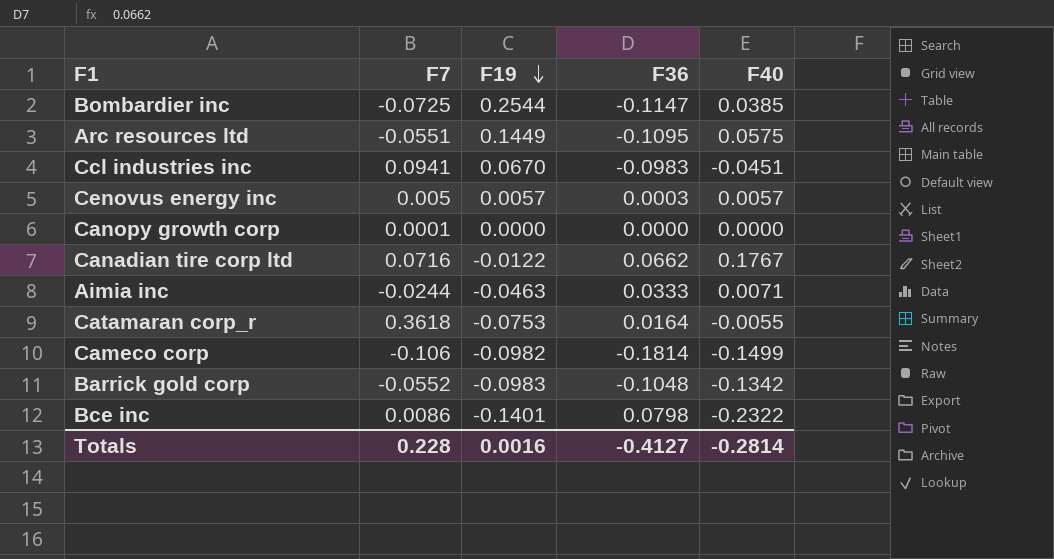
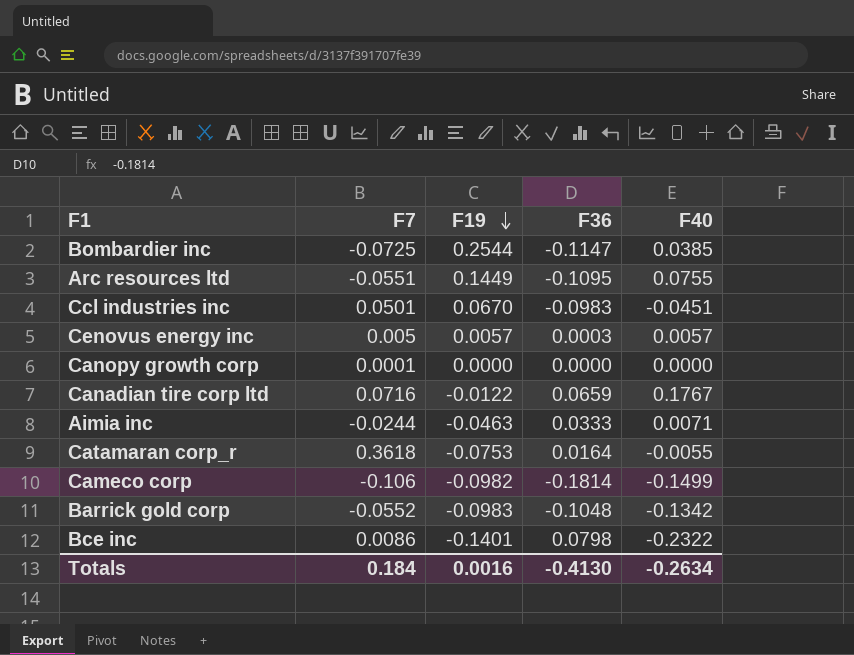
Arc resources ltd | F40: 0.0575 -> 0.0755
Ccl industries inc | F7: 0.0941 -> 0.0501
Canadian tire corp ltd | F36: 0.0662 -> 0.0659
Totals | F7: 0.228 -> 0.184
Totals | F36: -0.4127 -> -0.4130
Totals | F40: -0.2814 -> -0.2634

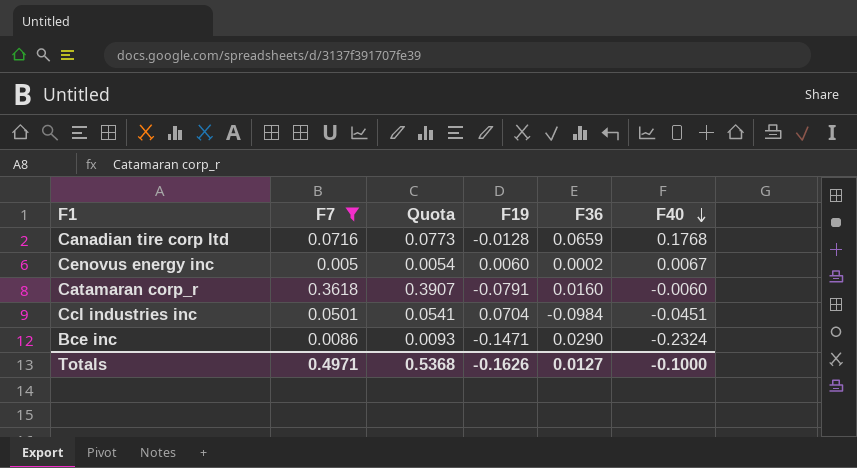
filter: none -> F7 >= 0.005
row order: F19 descending -> F40 descending
column Quota | formula: none -> [F7] * 1.08
Canadian tire corp ltd | F19: -0.0122 -> -0.0128
Canadian tire corp ltd | F40: 0.1767 -> 0.1768
Cenovus energy inc | F19: 0.0057 -> 0.0060
Cenovus energy inc | F36: 0.0003 -> 0.0002
Cenovus energy inc | F40: 0.0057 -> 0.0067
Catamaran corp_r | F19: -0.0753 -> -0.0791
Catamaran corp_r | F36: 0.0164 -> 0.0160
Catamaran corp_r | F40: -0.0055 -> -0.0060
Ccl industries inc | F19: 0.0670 -> 0.0704
Ccl industries inc | F36: -0.0983 -> -0.0984
Bce inc | F19: -0.1401 -> -0.1471
Bce inc | F36: 0.0798 -> 0.0290
Bce inc | F40: -0.2322 -> -0.2324
Totals | F7: 0.184 -> 0.4971
Totals | F19: 0.0016 -> -0.1626
Totals | F36: -0.4130 -> 0.0127
Totals | F40: -0.2634 -> -0.1000

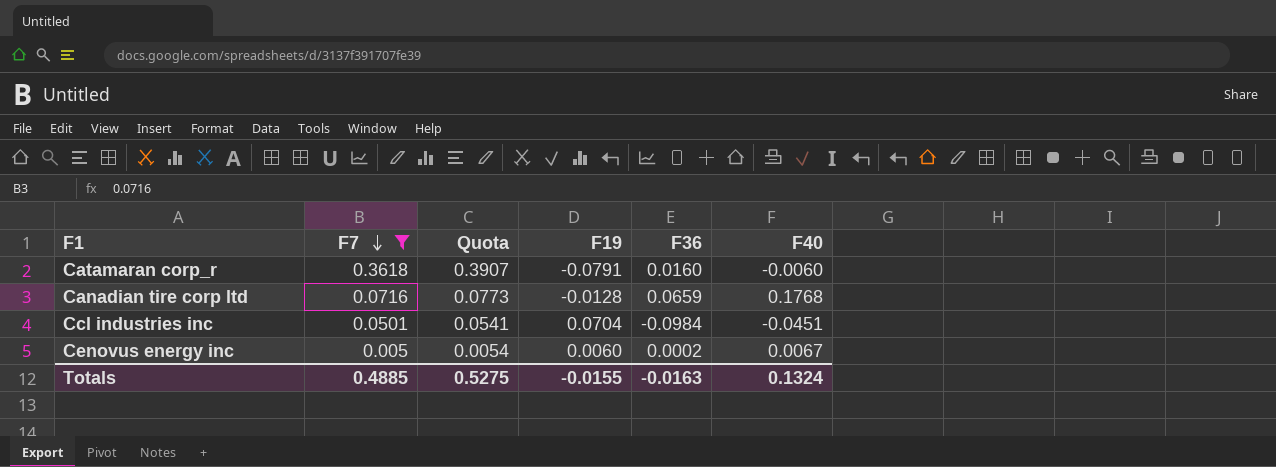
row order: F40 descending -> F7 descending
row Bce inc: 0.0086 | 0.0093 | -0.1471 | 0.0290 | -0.2324 -> none
Totals | F7: 0.4971 -> 0.4885
Totals | Quota: 0.5368 -> 0.5275
Totals | F19: -0.1626 -> -0.0155
Totals | F36: 0.0127 -> -0.0163
Totals | F40: -0.1000 -> 0.1324

